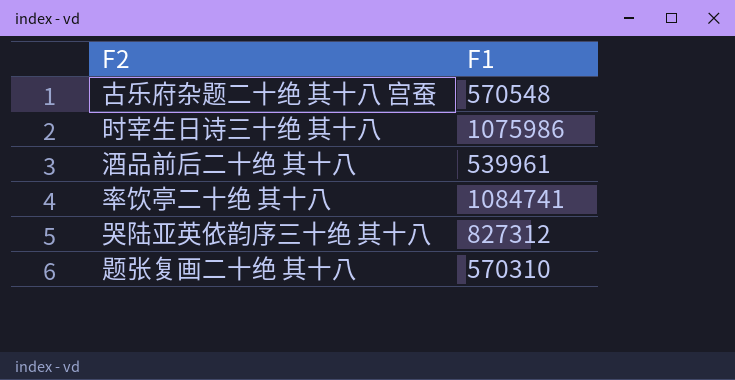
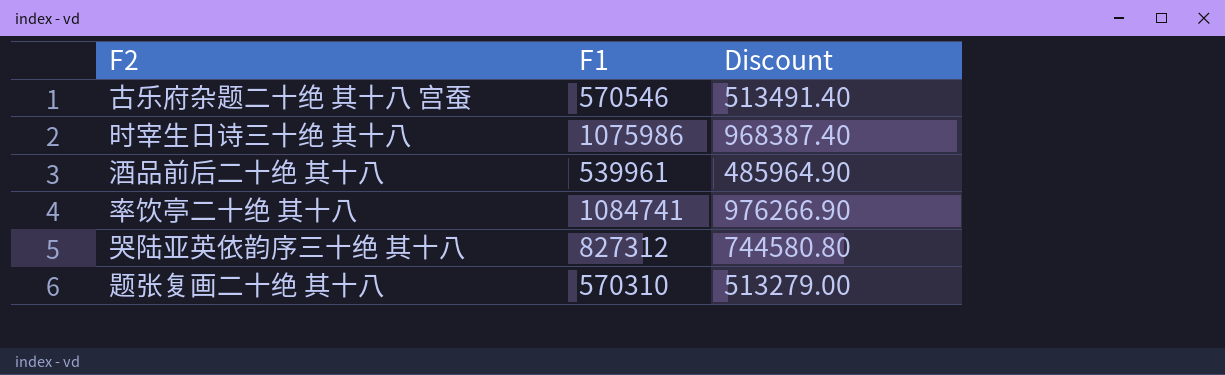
column Discount | formula: none -> [F1] * 0.9
古乐府杂题二十绝 其十八 宫蚕 | F1: 570548 -> 570546

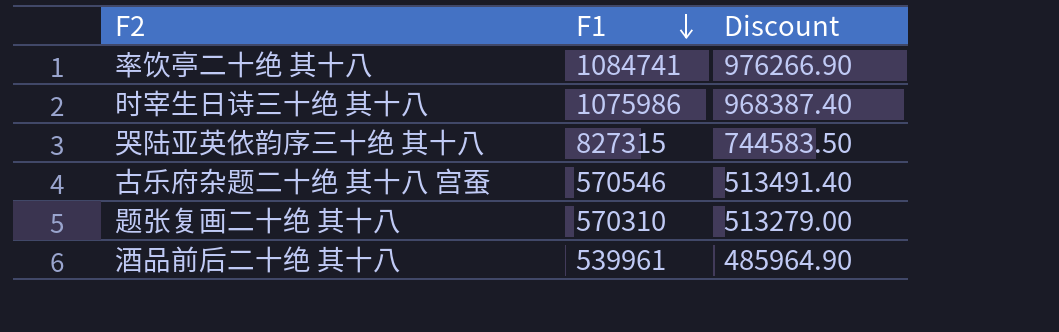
row order: none -> F1 descending
哭陆亚英依韵序三十绝 其十八 | F1: 827312 -> 827315
哭陆亚英依韵序三十绝 其十八 | Discount: 744580.80 -> 744583.50

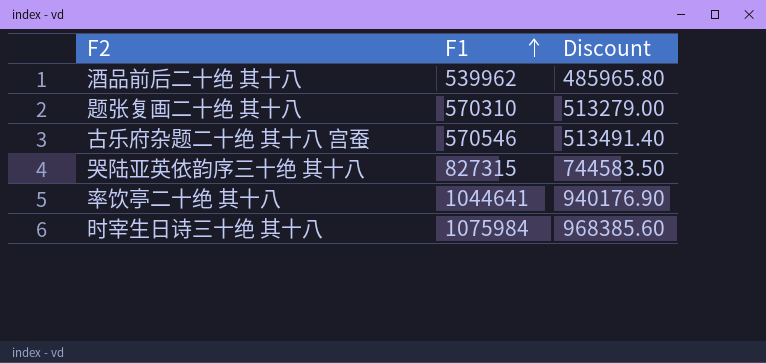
row order: F1 descending -> F1 ascending
酒品前后二十绝 其十八 | F1: 539961 -> 539962
酒品前后二十绝 其十八 | Discount: 485964.90 -> 485965.80
率饮亭二十绝 其十八 | F1: 1084741 -> 1044641
率饮亭二十绝 其十八 | Discount: 976266.90 -> 940176.90
时宰生日诗三十绝 其十八 | F1: 1075986 -> 1075984
时宰生日诗三十绝 其十八 | Discount: 968387.40 -> 968385.60

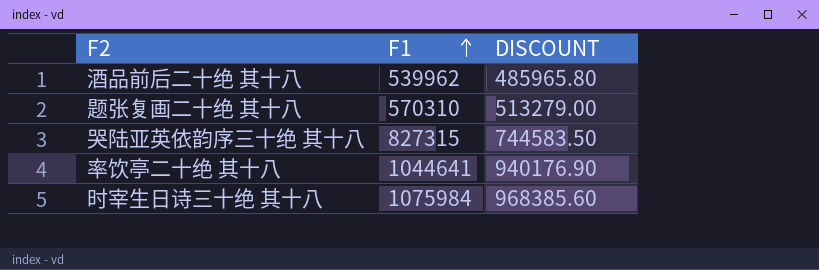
column name: Discount -> DISCOUNT
row 古乐府杂题二十绝 其十八 宫蚕: 570546 | 513491.40 -> none

